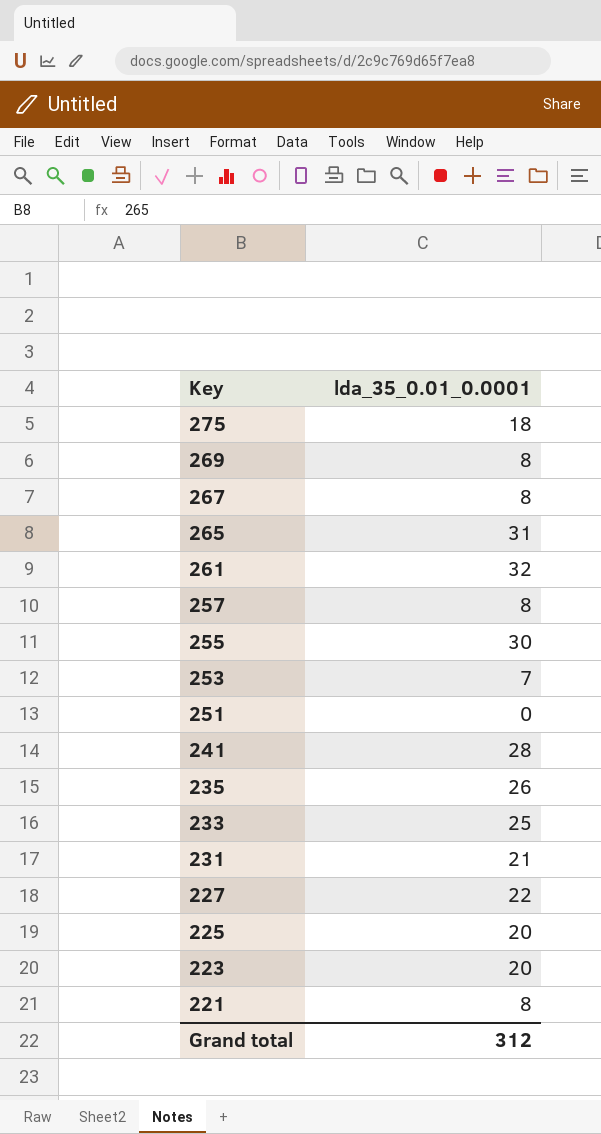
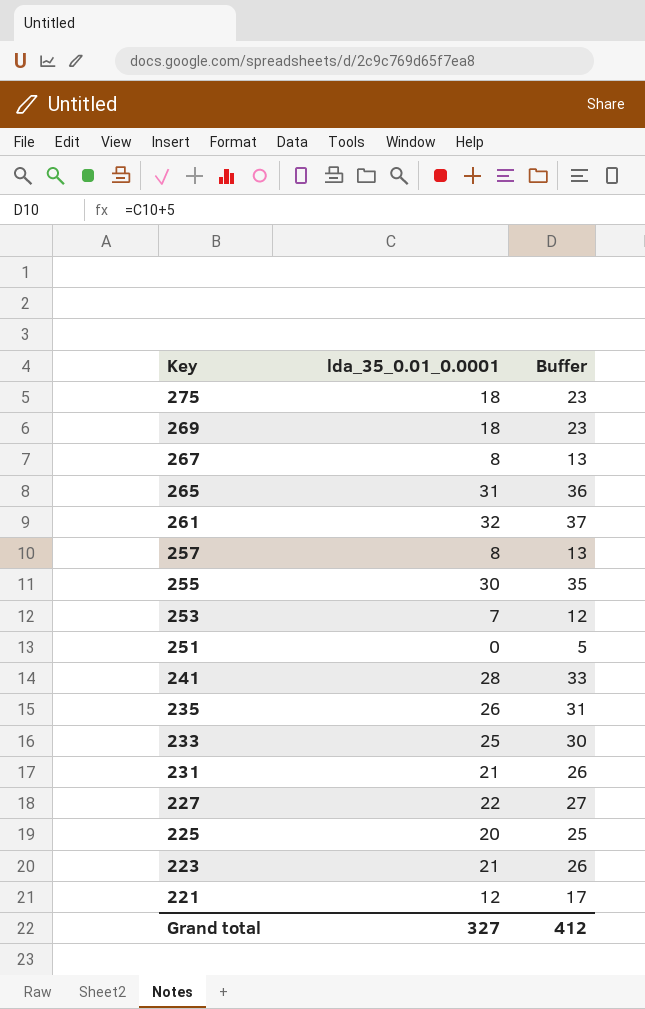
column Buffer | formula: none -> [lda_35_0.01_0.0001] + 5
269 | lda_35_0.01_0.0001: 8 -> 18
223 | lda_35_0.01_0.0001: 20 -> 21
221 | lda_35_0.01_0.0001: 8 -> 12
Grand total | lda_35_0.01_0.0001: 312 -> 327

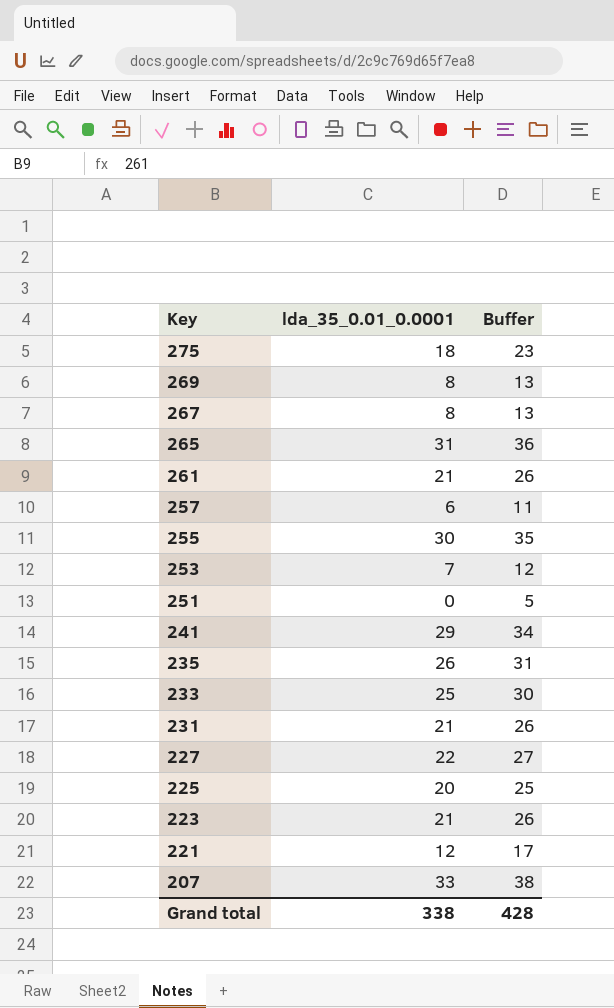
269 | lda_35_0.01_0.0001: 18 -> 8
269 | Buffer: 23 -> 13
261 | lda_35_0.01_0.0001: 32 -> 21
261 | Buffer: 37 -> 26
257 | lda_35_0.01_0.0001: 8 -> 6
257 | Buffer: 13 -> 11
241 | lda_35_0.01_0.0001: 28 -> 29
241 | Buffer: 33 -> 34
row 207: none -> 33 | 38
Grand total | lda_35_0.01_0.0001: 327 -> 338
Grand total | Buffer: 412 -> 428

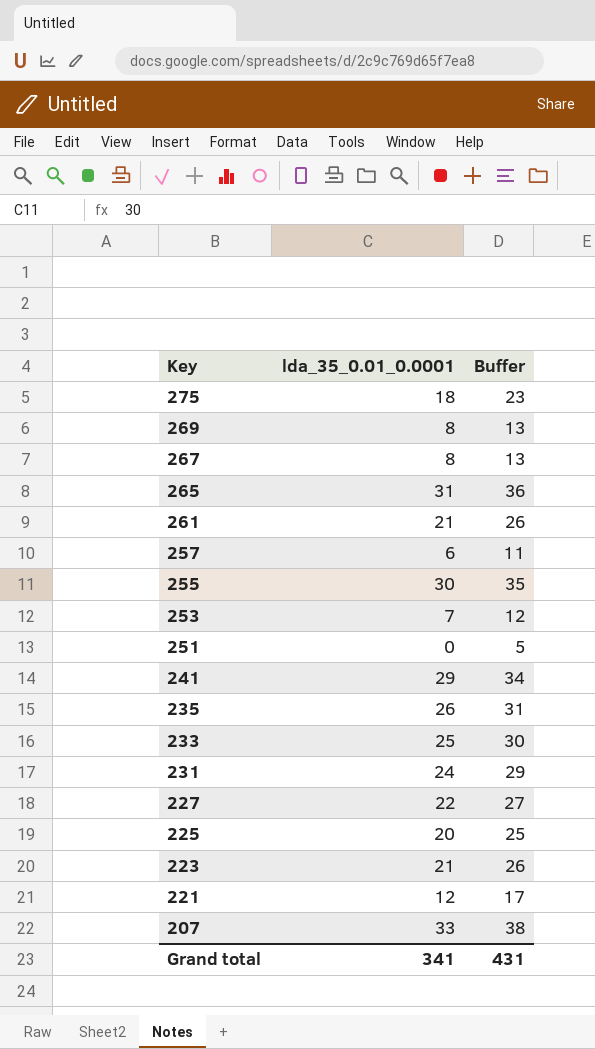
231 | lda_35_0.01_0.0001: 21 -> 24
231 | Buffer: 26 -> 29
Grand total | lda_35_0.01_0.0001: 338 -> 341
Grand total | Buffer: 428 -> 431

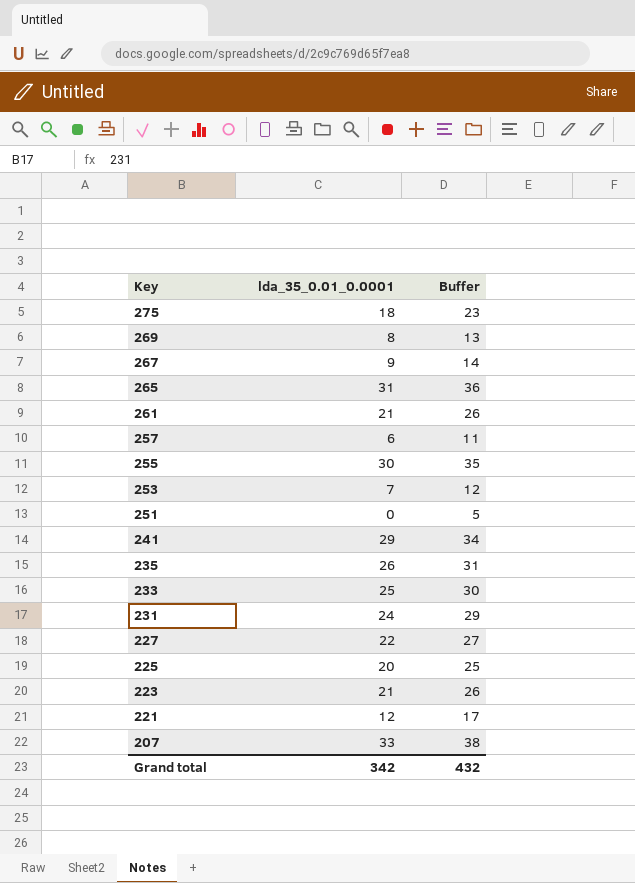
267 | lda_35_0.01_0.0001: 8 -> 9
267 | Buffer: 13 -> 14
Grand total | lda_35_0.01_0.0001: 341 -> 342
Grand total | Buffer: 431 -> 432

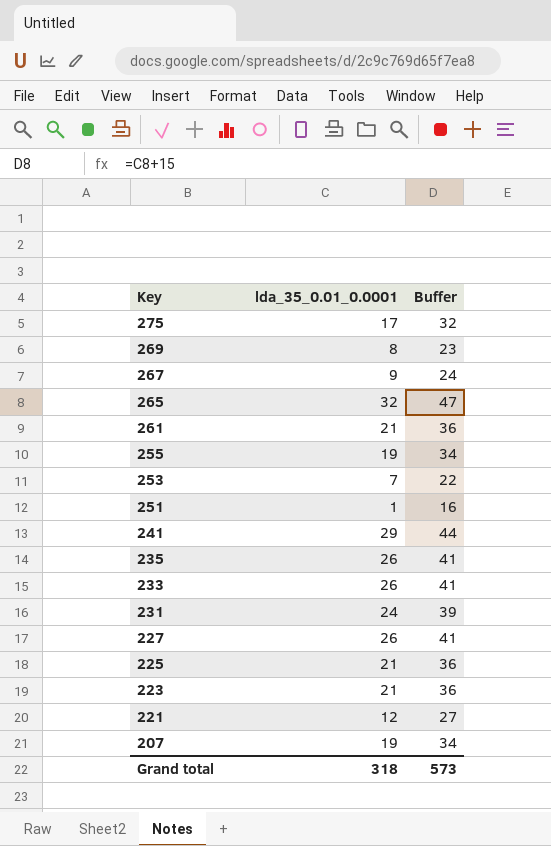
column Buffer | formula: [lda_35_0.01_0.0001] + 5 -> [lda_35_0.01_0.0001] + 15
row 257: 6 | 11 -> none
275 | lda_35_0.01_0.0001: 18 -> 17
265 | lda_35_0.01_0.0001: 31 -> 32
255 | lda_35_0.01_0.0001: 30 -> 19
251 | lda_35_0.01_0.0001: 0 -> 1
233 | lda_35_0.01_0.0001: 25 -> 26
227 | lda_35_0.01_0.0001: 22 -> 26
225 | lda_35_0.01_0.0001: 20 -> 21
207 | lda_35_0.01_0.0001: 33 -> 19
Grand total | lda_35_0.01_0.0001: 342 -> 318
Grand total | Buffer: 432 -> 573

